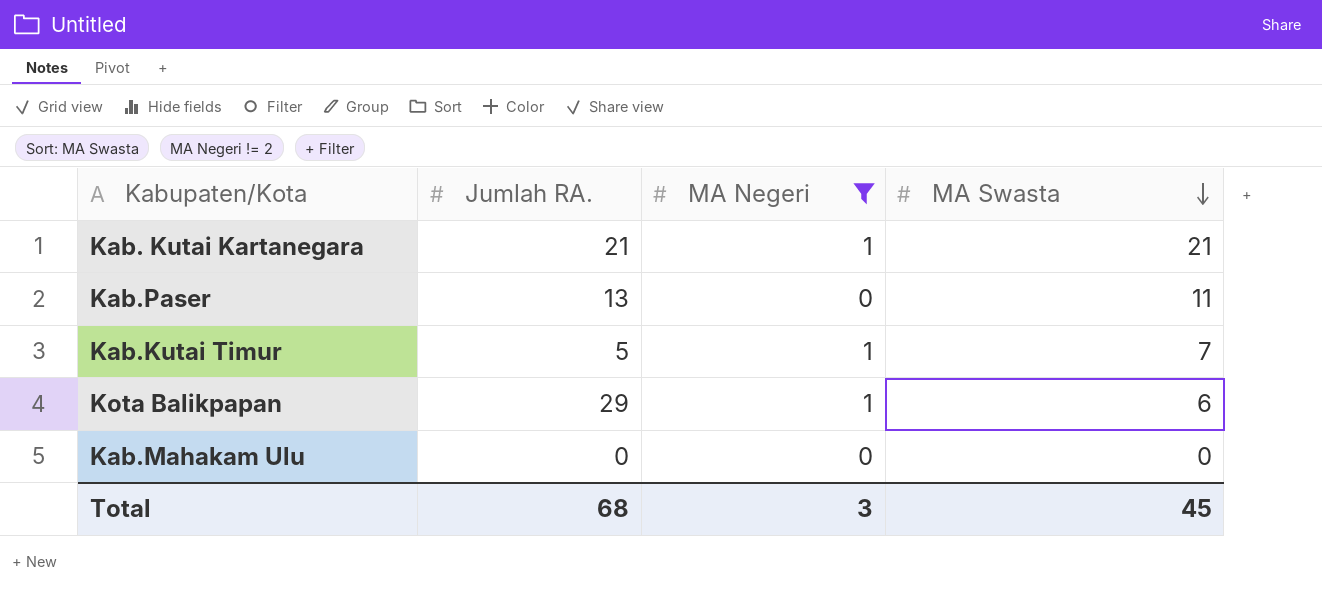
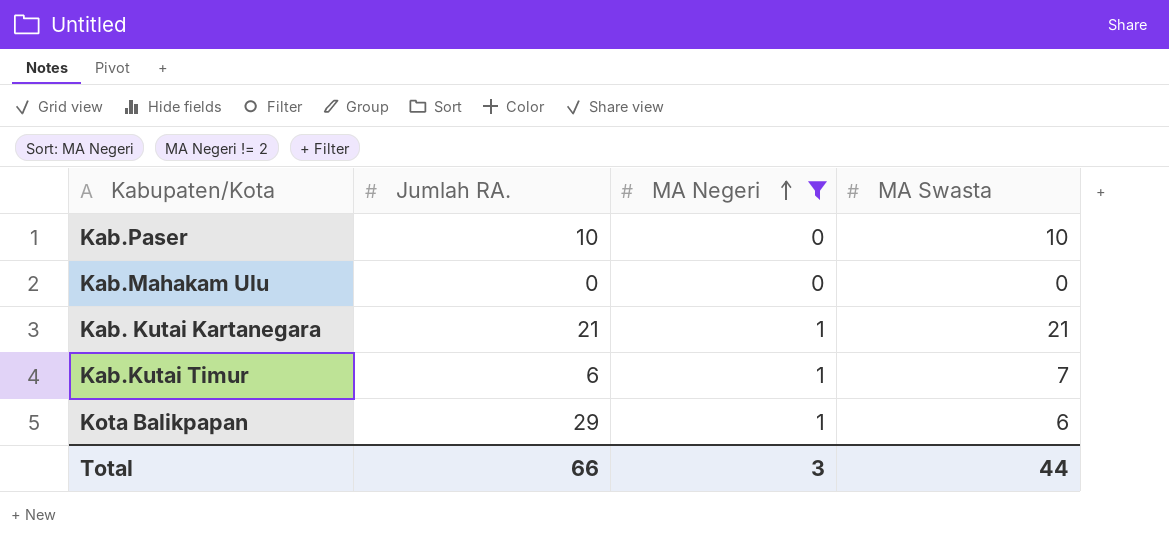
row order: MA Swasta descending -> MA Negeri ascending
Kab.Paser | Jumlah RA.: 13 -> 10
Kab.Paser | MA Swasta: 11 -> 10
Kab.Kutai Timur | Jumlah RA.: 5 -> 6
Total | Jumlah RA.: 68 -> 66
Total | MA Swasta: 45 -> 44

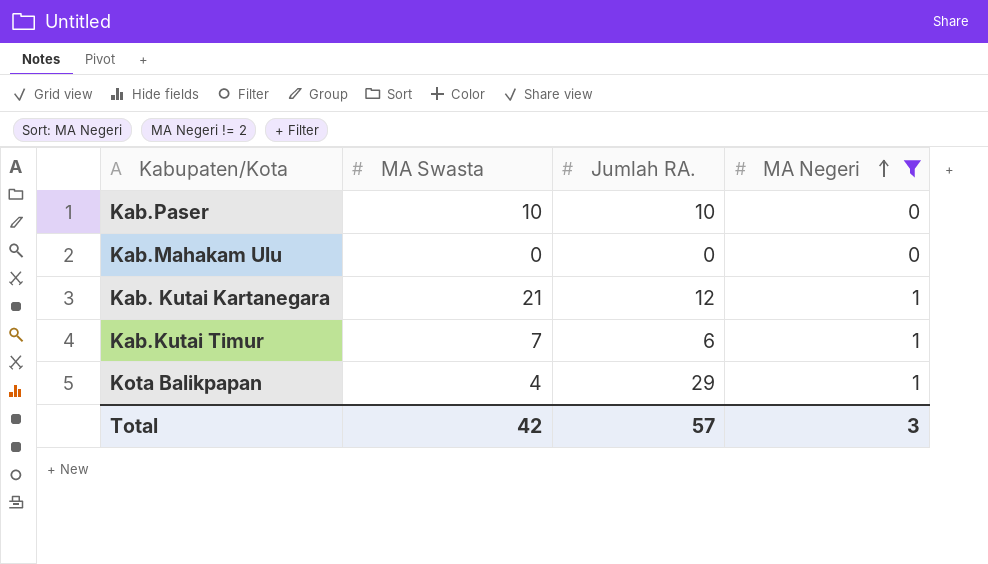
column MA Swasta | position: 4 -> 2
Kab. Kutai Kartanegara | Jumlah RA.: 21 -> 12
Kota Balikpapan | MA Swasta: 6 -> 4
Total | MA Swasta: 44 -> 42
Total | Jumlah RA.: 66 -> 57

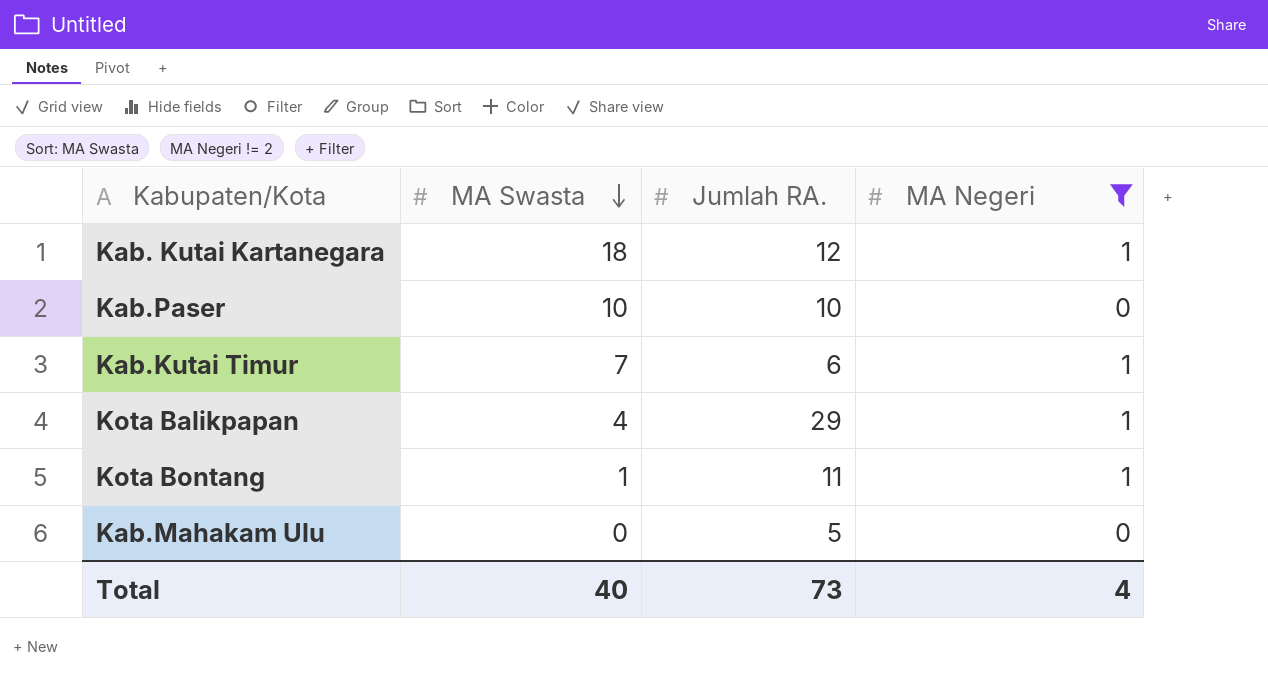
row order: MA Negeri ascending -> MA Swasta descending
Kab. Kutai Kartanegara | MA Swasta: 21 -> 18
row Kota Bontang: none -> 1 | 11 | 1
Kab.Mahakam Ulu | Jumlah RA.: 0 -> 5
Total | MA Swasta: 42 -> 40
Total | Jumlah RA.: 57 -> 73
Total | MA Negeri: 3 -> 4

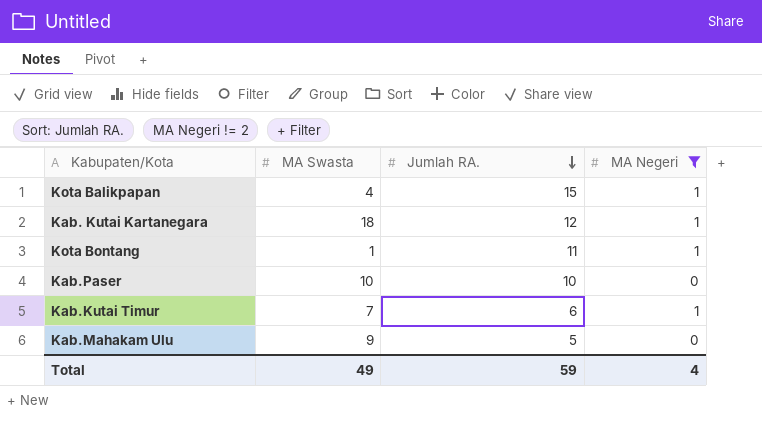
row order: MA Swasta descending -> Jumlah RA. descending
Kota Balikpapan | Jumlah RA.: 29 -> 15
Kab.Mahakam Ulu | MA Swasta: 0 -> 9
Total | MA Swasta: 40 -> 49
Total | Jumlah RA.: 73 -> 59

